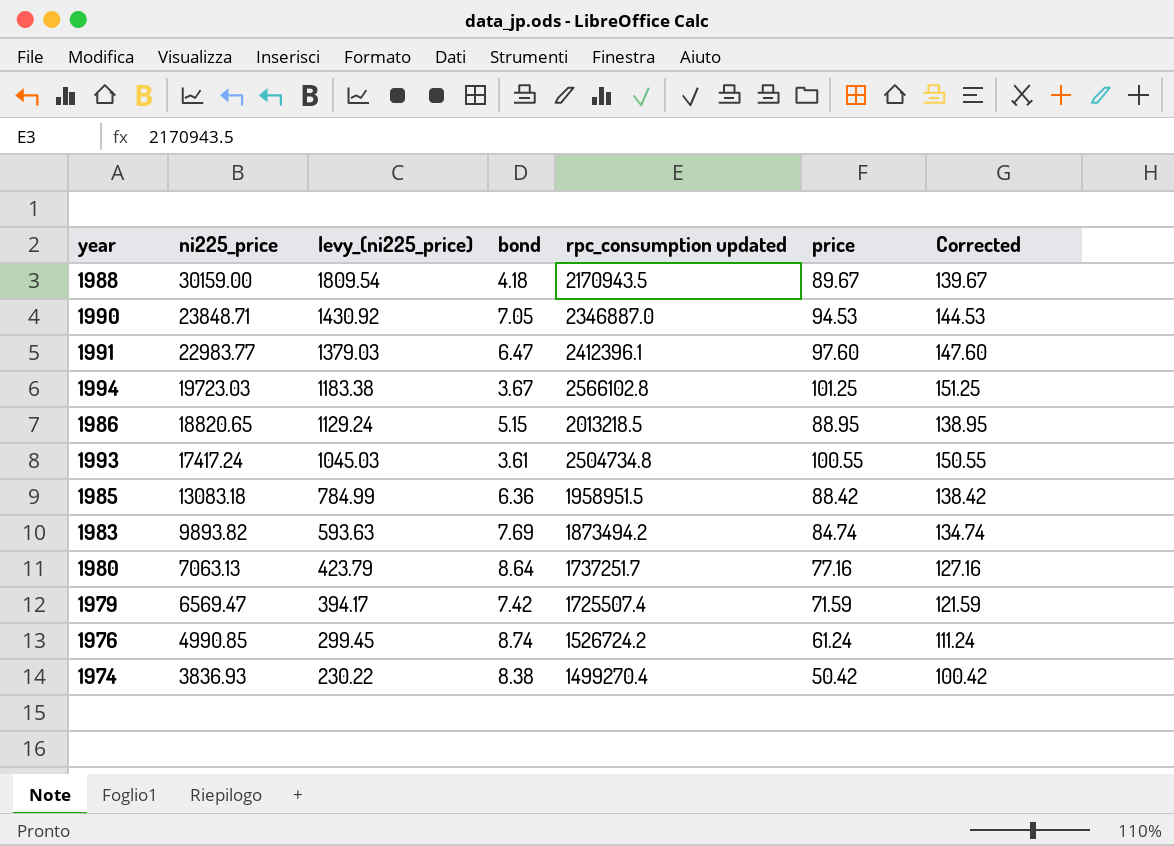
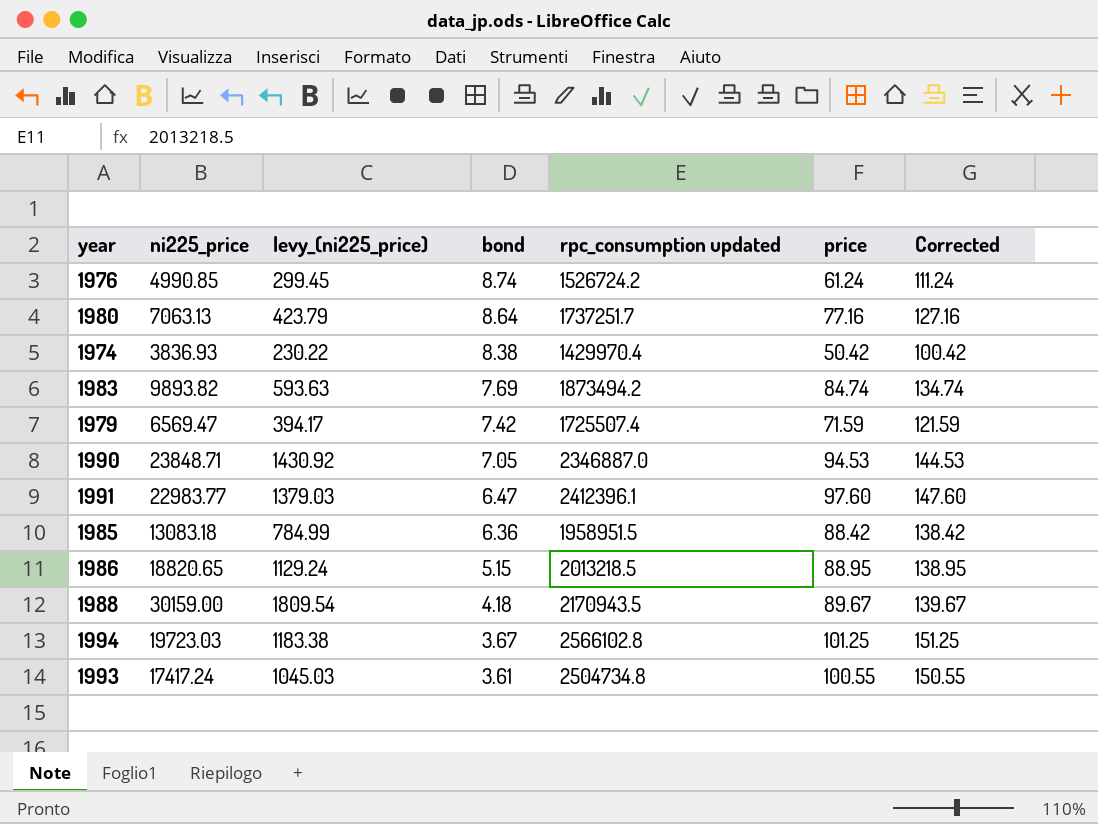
row order: ni225_price descending -> bond descending
1974 | rpc_consumption updated: 1499270.4 -> 1429970.4

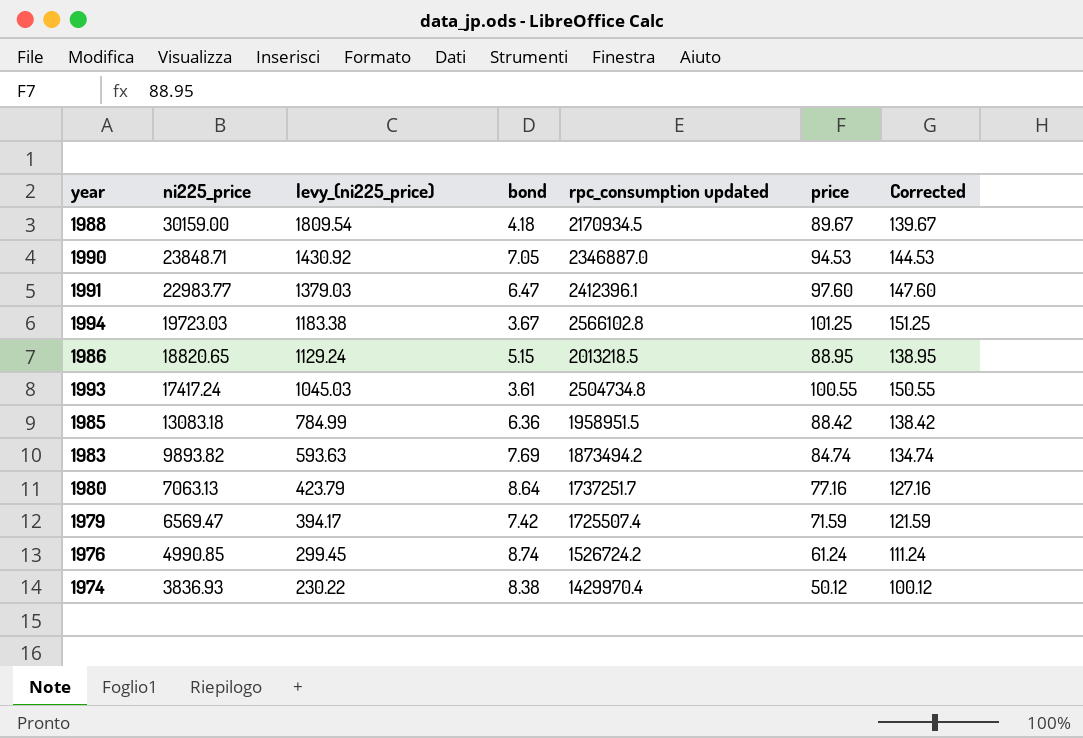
row order: bond descending -> ni225_price descending
1988 | rpc_consumption updated: 2170943.5 -> 2170934.5
1974 | price: 50.42 -> 50.12
1974 | Corrected: 100.42 -> 100.12

